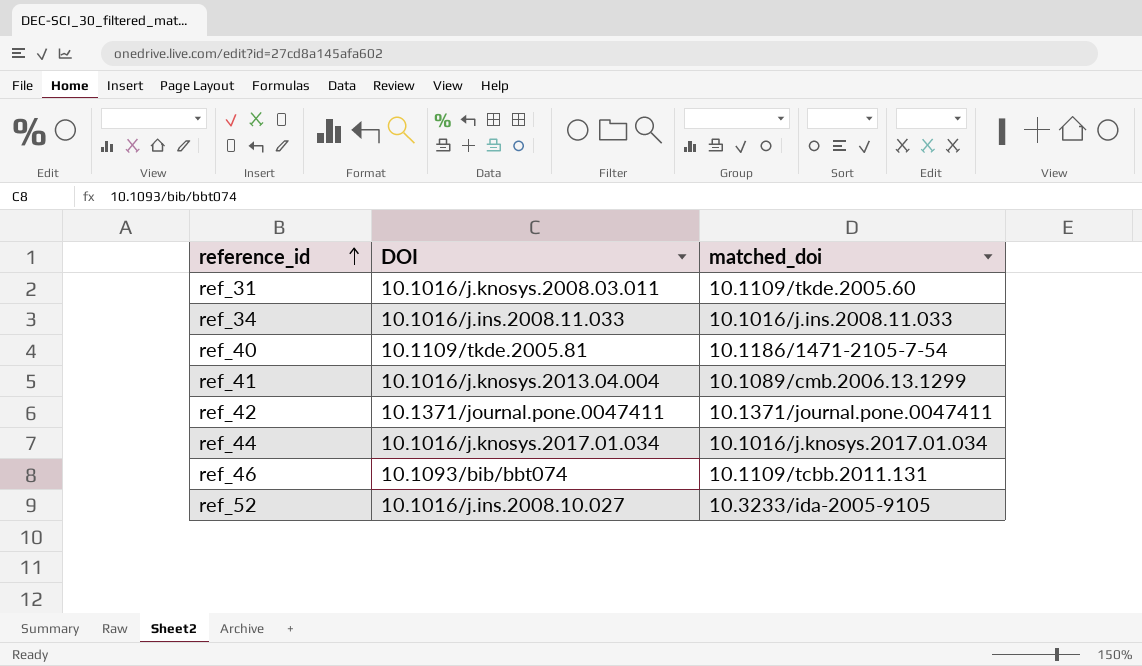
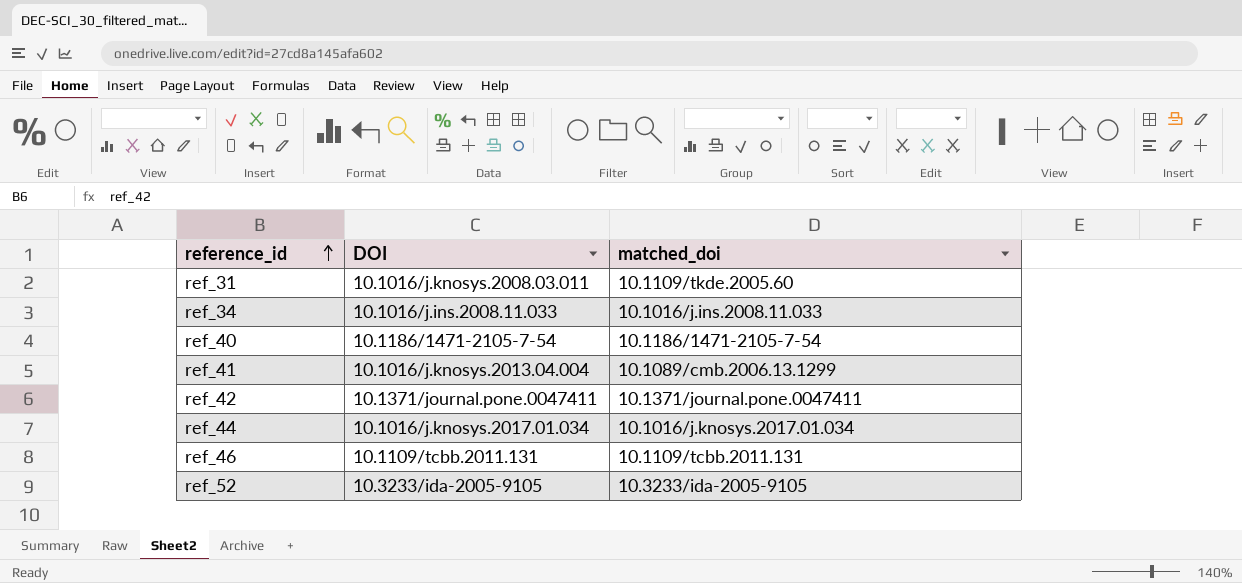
ref_40 | DOI: 10.1109/tkde.2005.81 -> 10.1186/1471-2105-7-54
ref_46 | DOI: 10.1093/bib/bbt074 -> 10.1109/tcbb.2011.131
ref_52 | DOI: 10.1016/j.ins.2008.10.027 -> 10.3233/ida-2005-9105

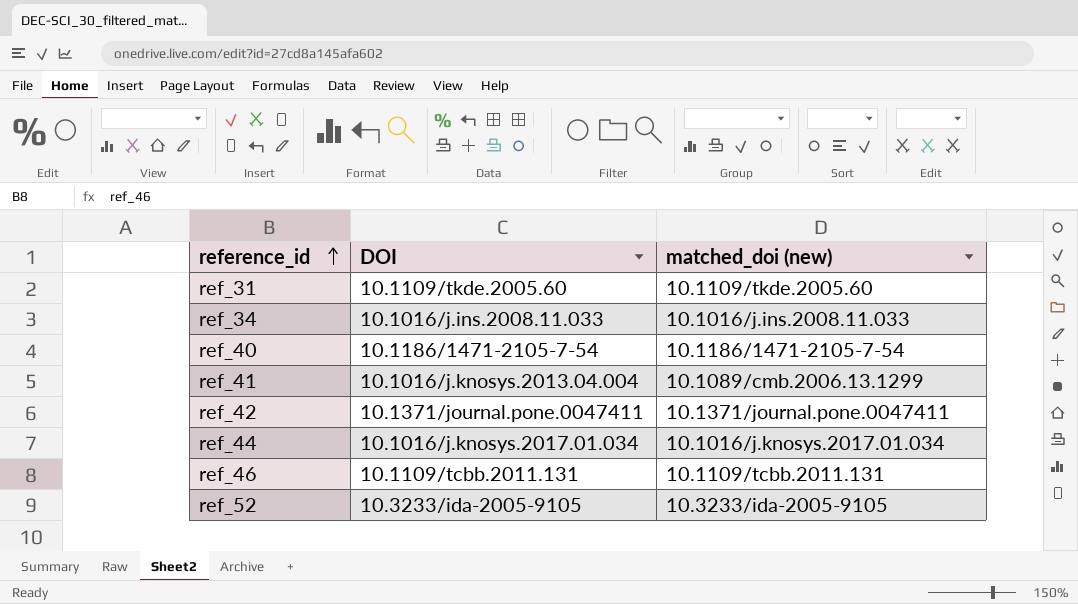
column name: matched_doi -> matched_doi (new)
ref_31 | DOI: 10.1016/j.knosys.2008.03.011 -> 10.1109/tkde.2005.60

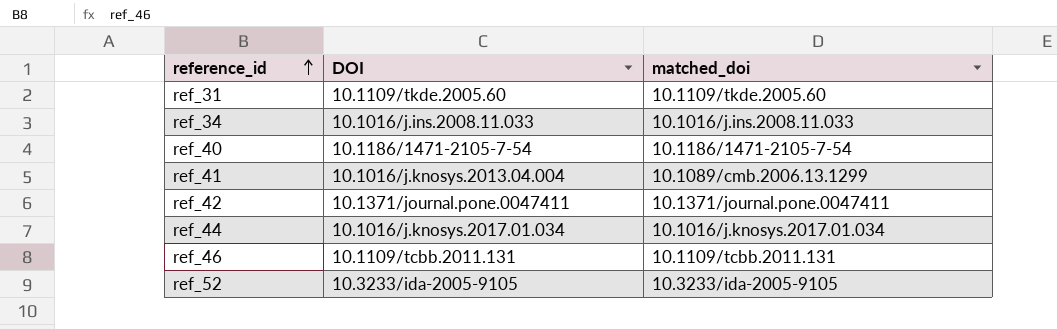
column name: matched_doi (new) -> matched_doi

